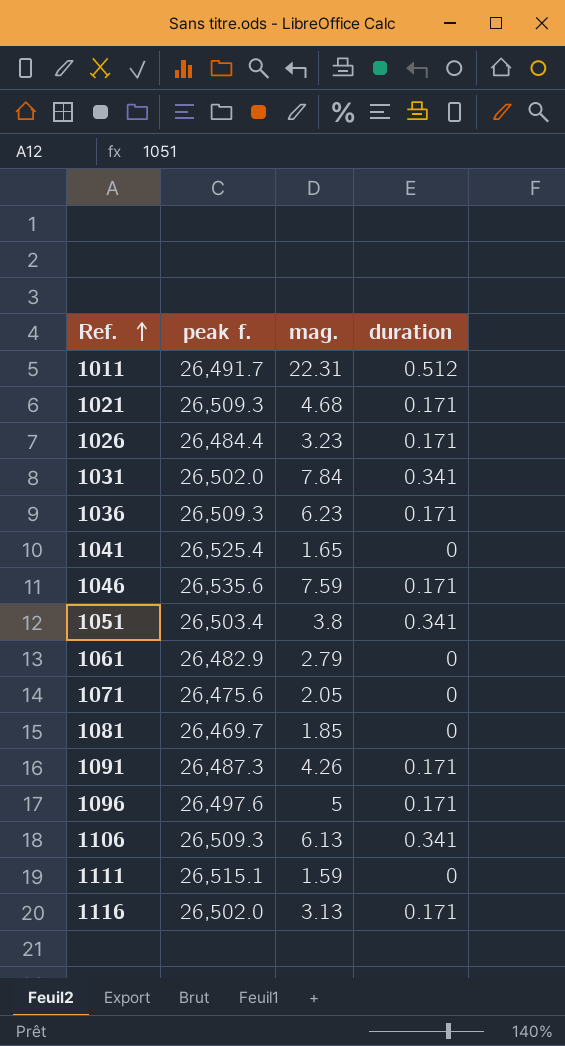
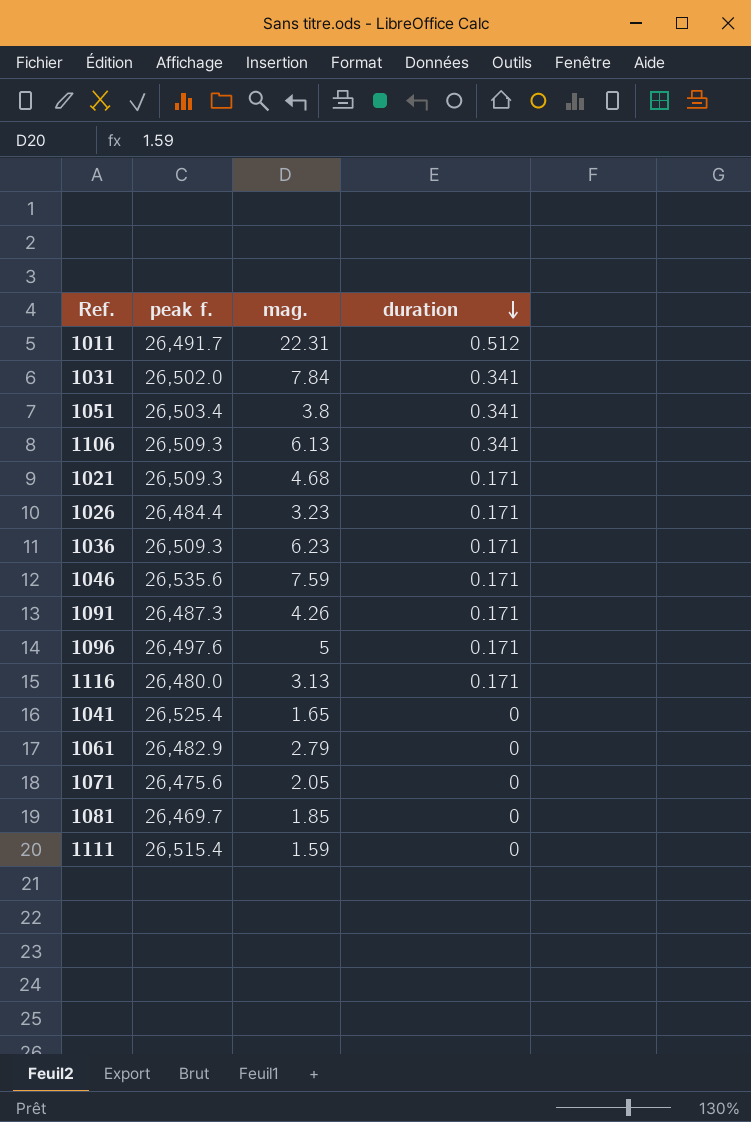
row order: Ref. ascending -> duration descending
1116 | peak f.: 26,502.0 -> 26,480.0
1111 | peak f.: 26,515.1 -> 26,515.4

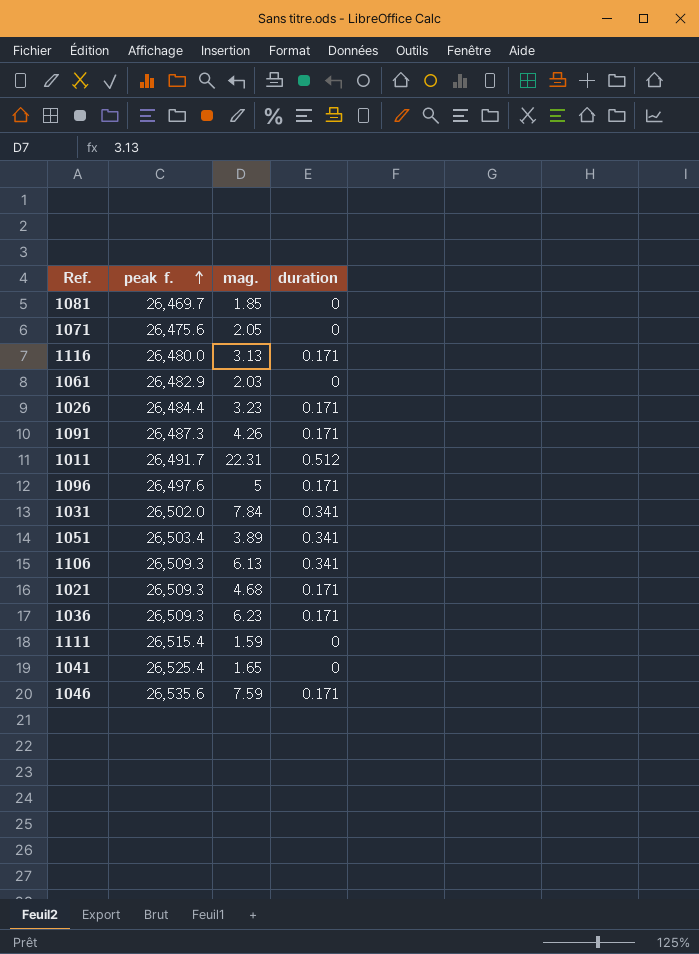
row order: duration descending -> peak f. ascending
1061 | mag.: 2.79 -> 2.03
1051 | mag.: 3.8 -> 3.89

